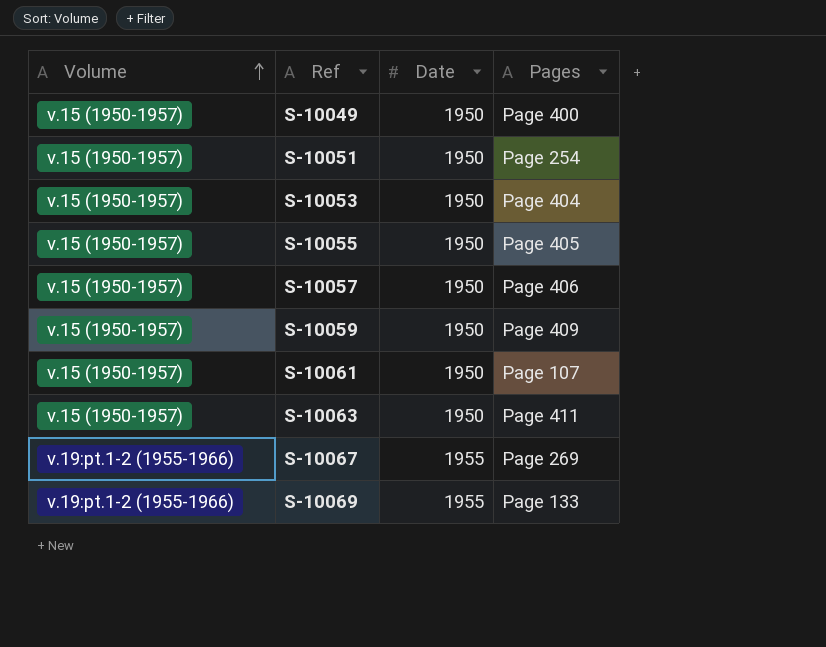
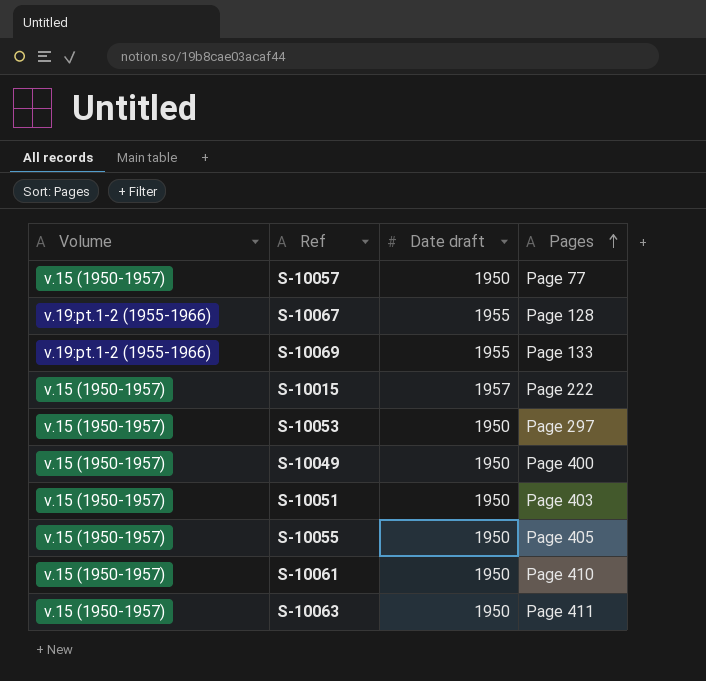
row order: Volume ascending -> Pages ascending
column name: Date -> Date draft
row S-10059: v.15 (1950-1957) | 1950 | Page 409 -> none
S-10057 | Pages: Page 406 -> Page 77
S-10067 | Pages: Page 269 -> Page 128
row S-10015: none -> v.15 (1950-1957) | 1957 | Page 222
S-10053 | Pages: Page 404 -> Page 297
S-10051 | Pages: Page 254 -> Page 403
S-10061 | Pages: Page 107 -> Page 410

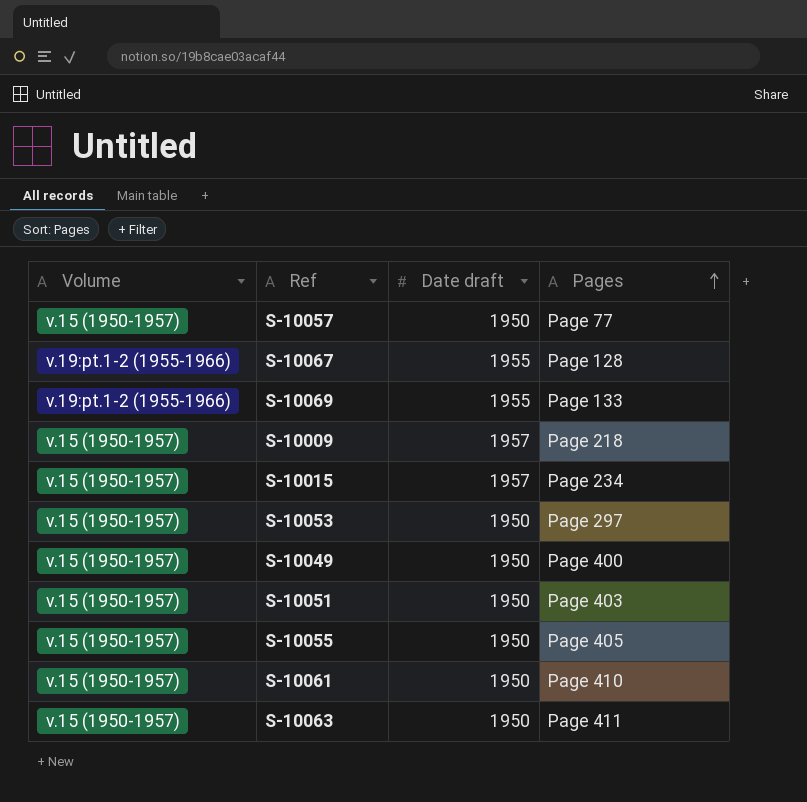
row S-10009: none -> v.15 (1950-1957) | 1957 | Page 218
S-10015 | Pages: Page 222 -> Page 234

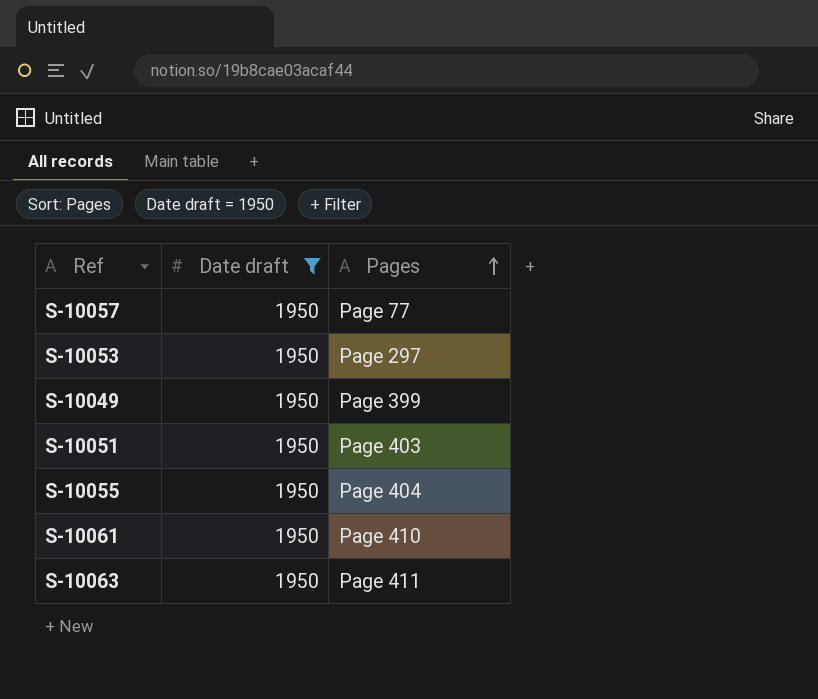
filter: none -> Date draft = 1950
column Volume | position: 1 -> none
S-10049 | Pages: Page 400 -> Page 399
S-10055 | Pages: Page 405 -> Page 404

